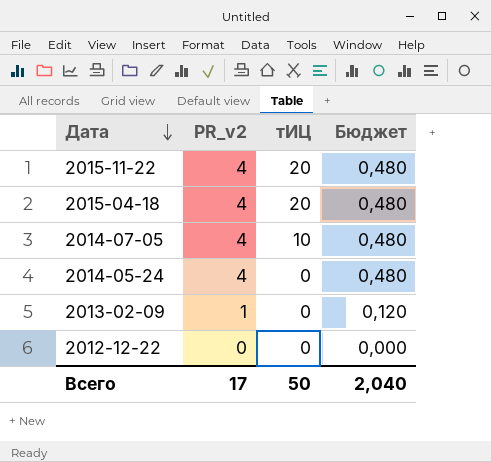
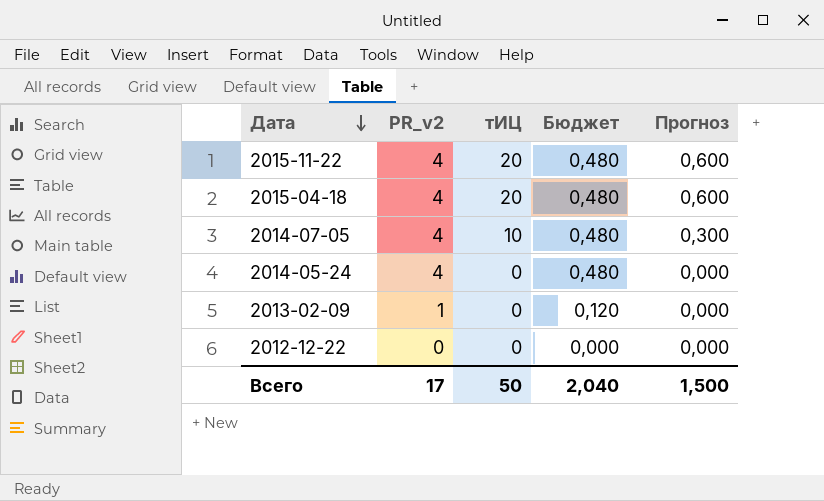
column Прогноз | formula: none -> [тИЦ] * 0,03

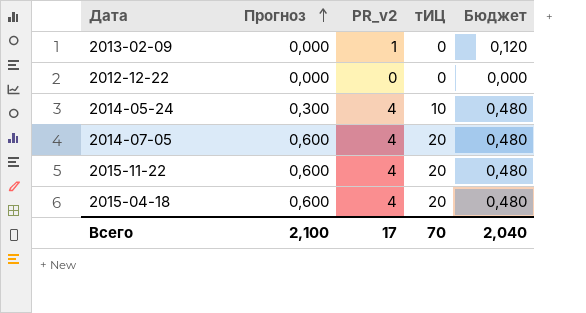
row order: Дата descending -> Прогноз ascending
column Прогноз | position: 5 -> 2
2014-05-24 | Прогноз: 0,000 -> 0,300
2014-05-24 | тИЦ: 0 -> 10
2014-07-05 | Прогноз: 0,300 -> 0,600
2014-07-05 | тИЦ: 10 -> 20
Всего | Прогноз: 1,500 -> 2,100
Всего | тИЦ: 50 -> 70

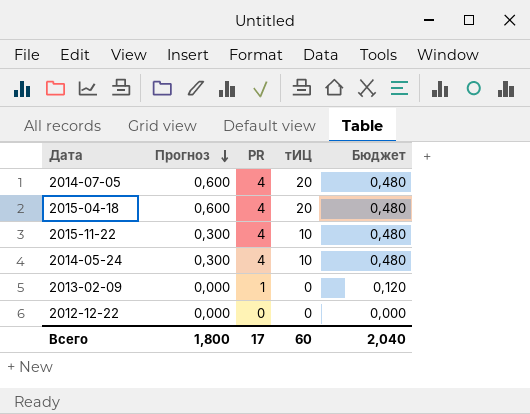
row order: Прогноз ascending -> Прогноз descending
column name: PR_v2 -> PR
2015-11-22 | Прогноз: 0,600 -> 0,300
2015-11-22 | тИЦ: 20 -> 10
Всего | Прогноз: 2,100 -> 1,800
Всего | тИЦ: 70 -> 60

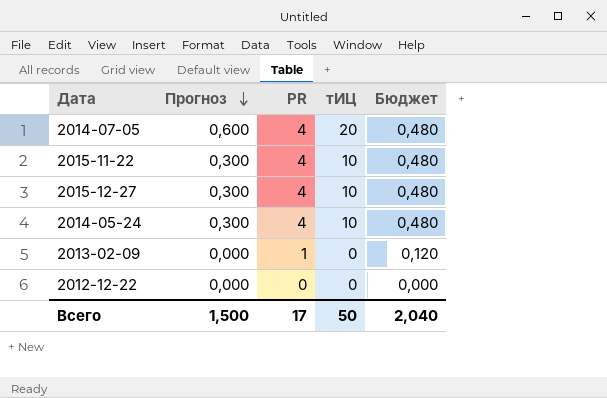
row 2015-04-18: 0,600 | 4 | 20 | 0,480 -> none
row 2015-12-27: none -> 0,300 | 4 | 10 | 0,480
Всего | Прогноз: 1,800 -> 1,500
Всего | тИЦ: 60 -> 50

